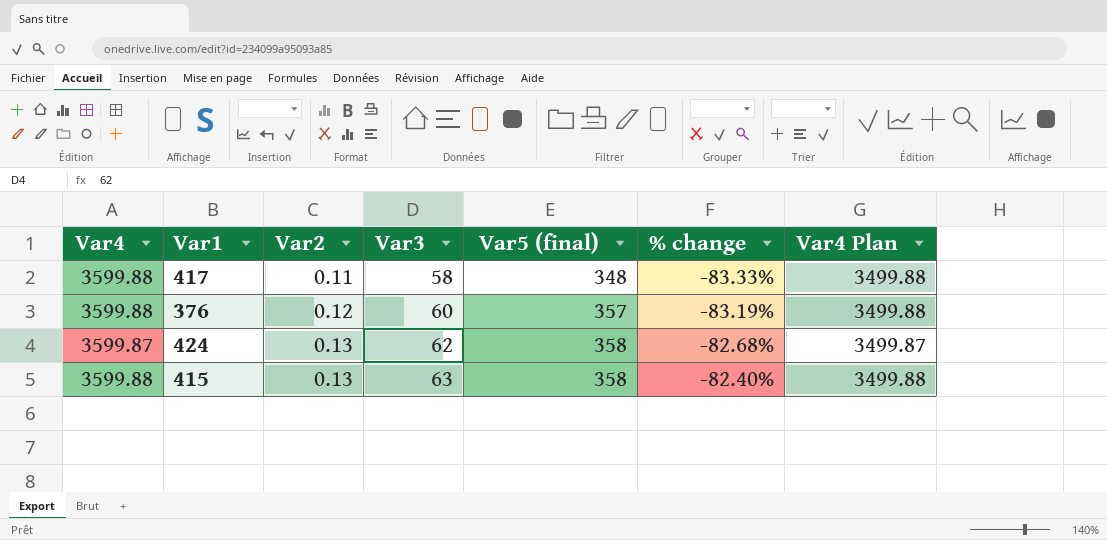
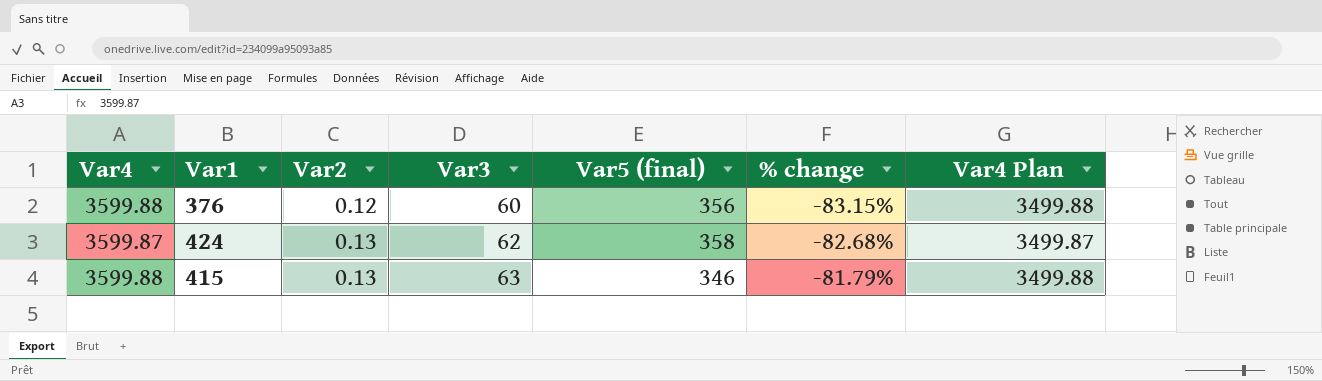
row 417: 3599.88 | 0.11 | 58 | 348 | -83.33% | 3499.88 -> none
376 | Var5 (final): 357 -> 356
376 | % change: -83.19% -> -83.15%
415 | Var5 (final): 358 -> 346
415 | % change: -82.40% -> -81.79%

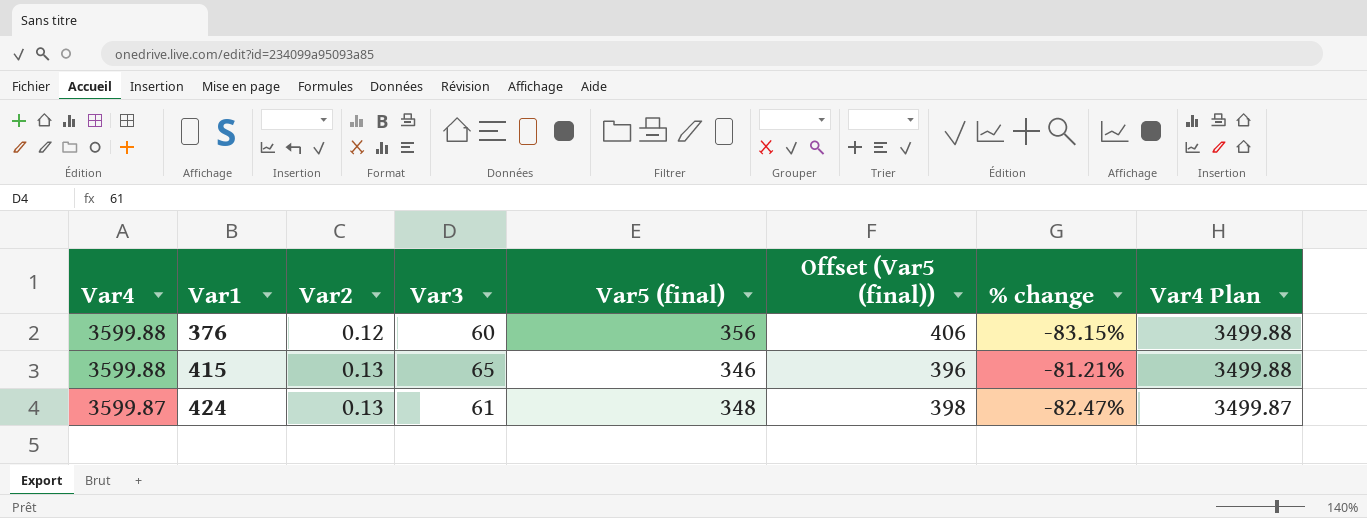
row order: Var2 ascending -> Var4 descending
column Offset (Var5 (final)) | formula: none -> [Var5 (final)] + 50
415 | Var3: 63 -> 65
415 | % change: -81.79% -> -81.21%
424 | Var3: 62 -> 61
424 | Var5 (final): 358 -> 348
424 | % change: -82.68% -> -82.47%

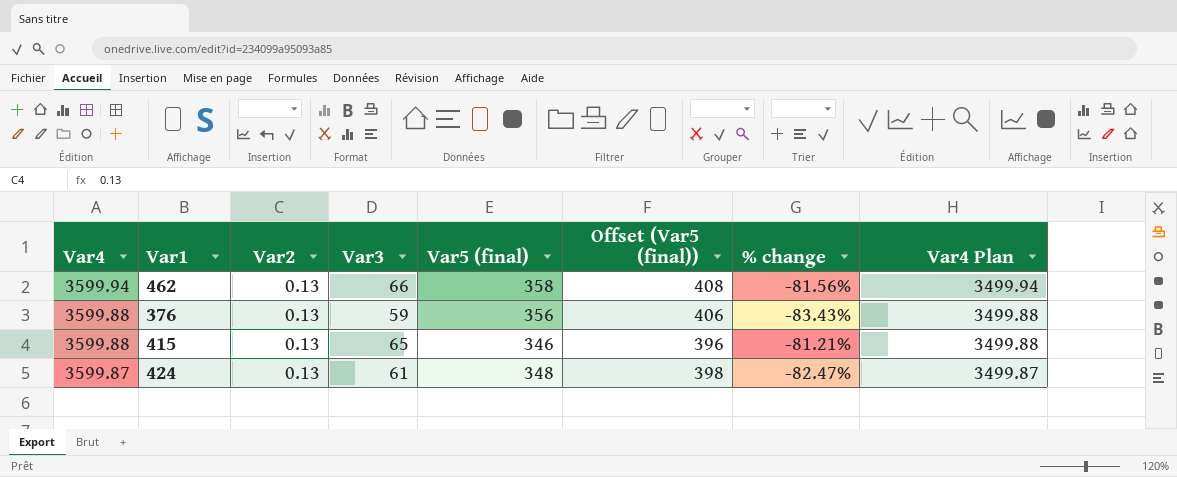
row 462: none -> 3599.94 | 0.13 | 66 | 358 | 408 | -81.56% | 3499.94
376 | Var2: 0.12 -> 0.13
376 | Var3: 60 -> 59
376 | % change: -83.15% -> -83.43%

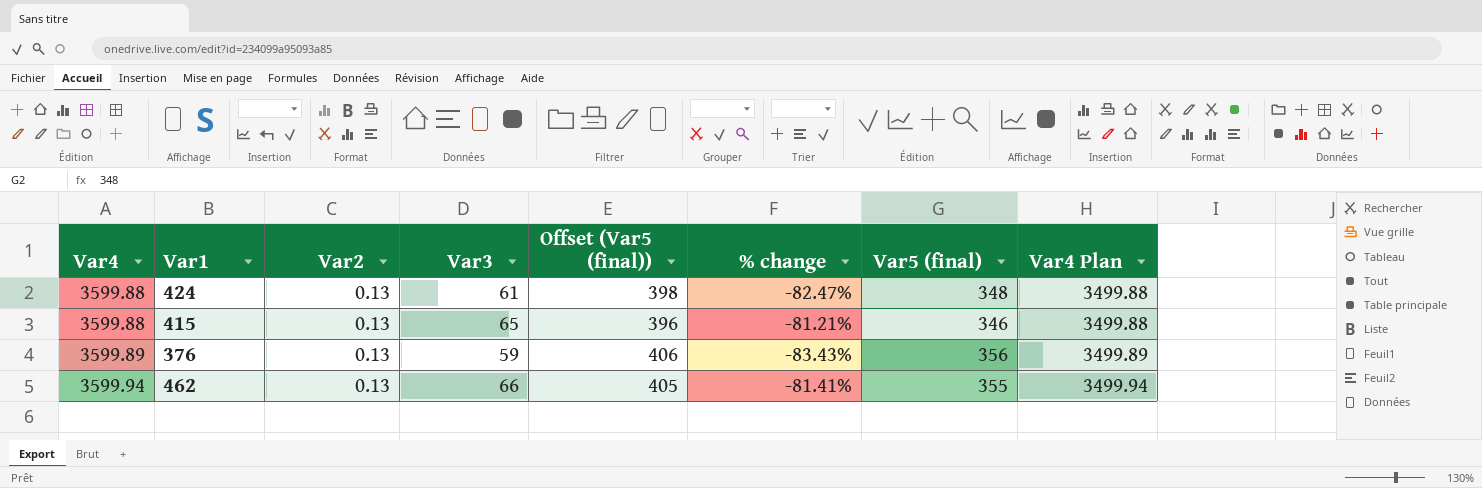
row order: Var4 descending -> Var4 ascending
column Var5 (final) | position: 5 -> 7
424 | Var4: 3599.87 -> 3599.88
424 | Var4 Plan: 3499.87 -> 3499.88
376 | Var4: 3599.88 -> 3599.89
376 | Var4 Plan: 3499.88 -> 3499.89
462 | Offset (Var5 (final)): 408 -> 405
462 | % change: -81.56% -> -81.41%
462 | Var5 (final): 358 -> 355

